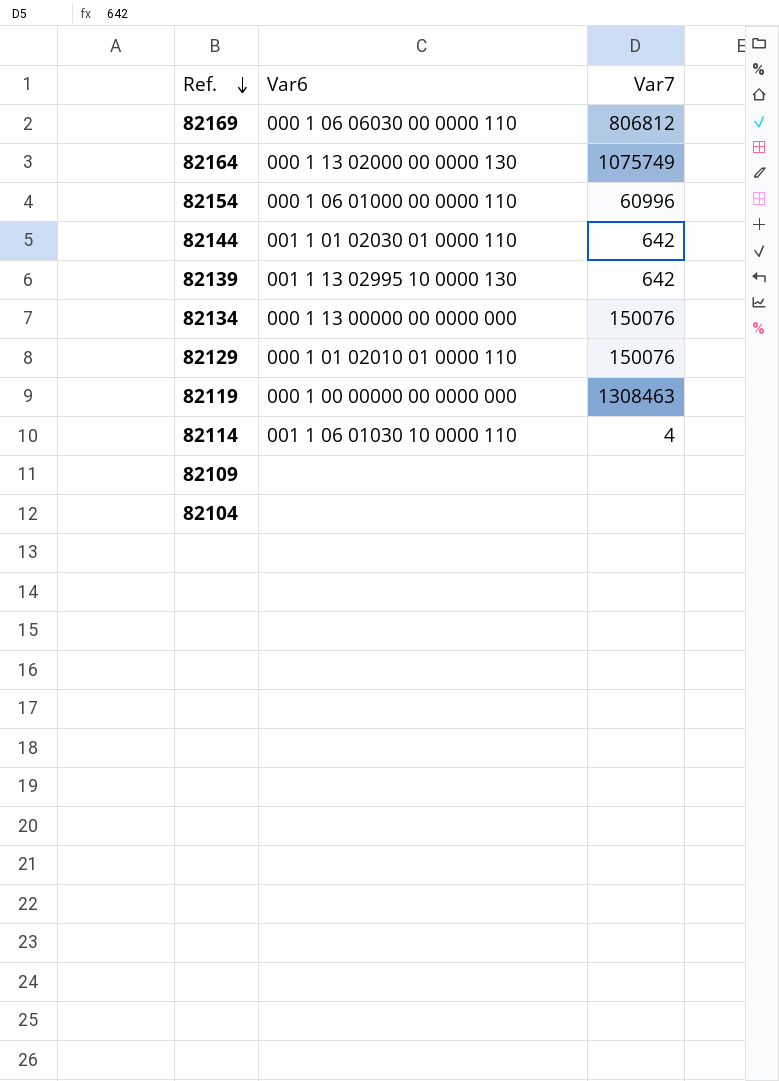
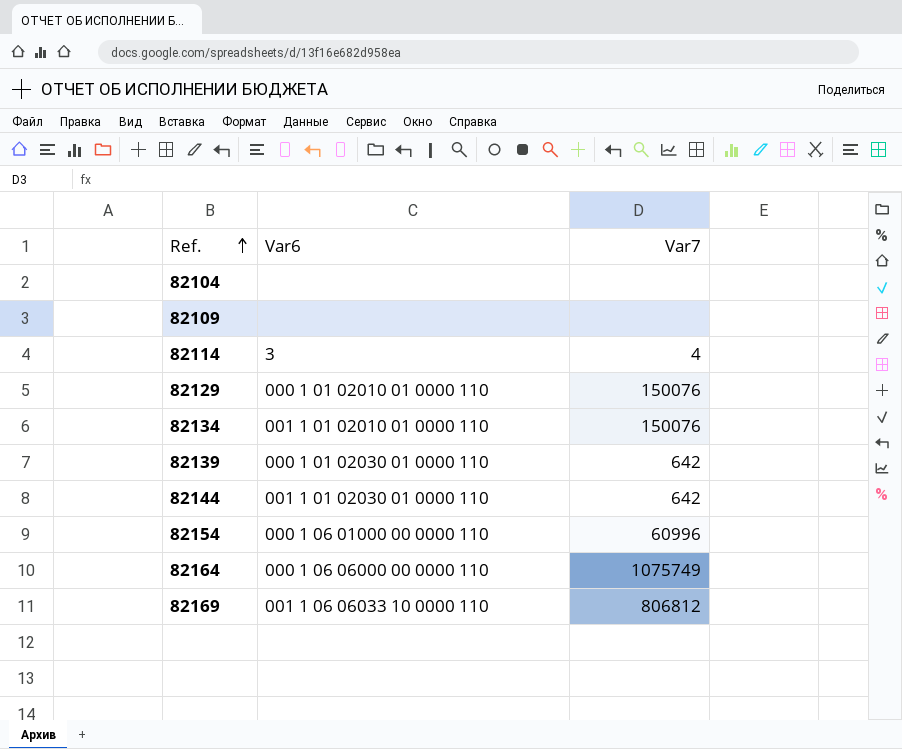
row order: Ref. descending -> Ref. ascending
row 82119: 000 1 00 00000 00 0000 000 | 1308463 -> none
82114 | Var6: 001 1 06 01030 10 0000 110 -> 3
82134 | Var6: 000 1 13 00000 00 0000 000 -> 001 1 01 02010 01 0000 110
82139 | Var6: 001 1 13 02995 10 0000 130 -> 000 1 01 02030 01 0000 110
82164 | Var6: 000 1 13 02000 00 0000 130 -> 000 1 06 06000 00 0000 110
82169 | Var6: 000 1 06 06030 00 0000 110 -> 001 1 06 06033 10 0000 110

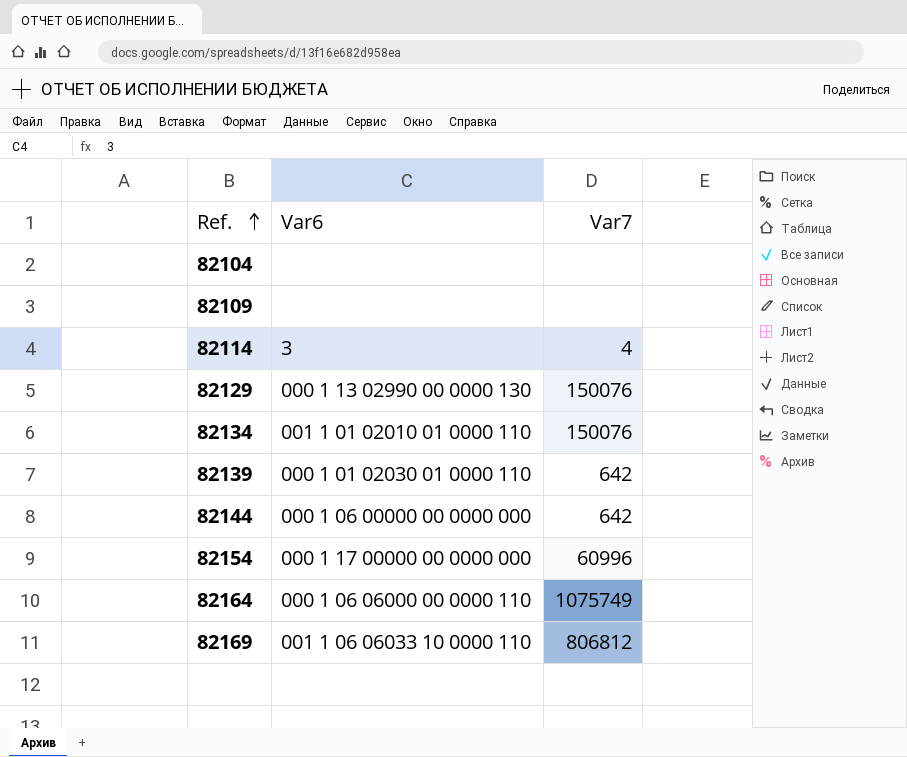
82129 | Var6: 000 1 01 02010 01 0000 110 -> 000 1 13 02990 00 0000 130
82144 | Var6: 001 1 01 02030 01 0000 110 -> 000 1 06 00000 00 0000 000
82154 | Var6: 000 1 06 01000 00 0000 110 -> 000 1 17 00000 00 0000 000

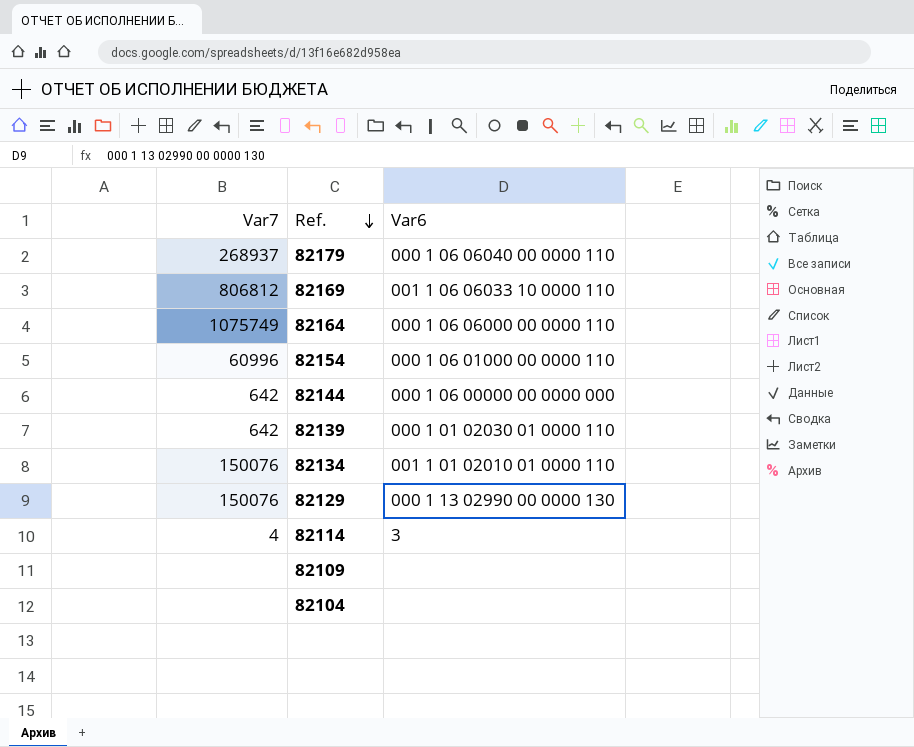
row order: Ref. ascending -> Ref. descending
column Var7 | position: 3 -> 1
row 82179: none -> 268937 | 000 1 06 06040 00 0000 110
82154 | Var6: 000 1 17 00000 00 0000 000 -> 000 1 06 01000 00 0000 110

